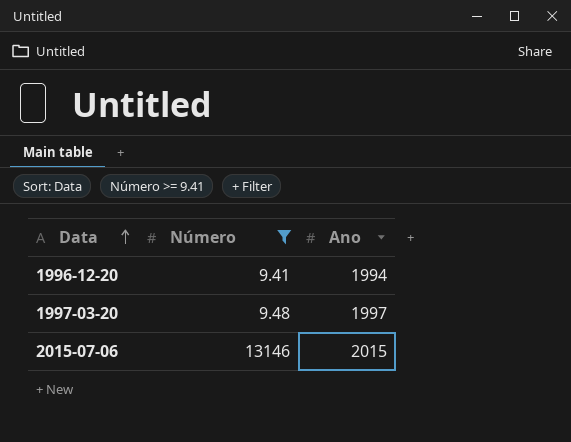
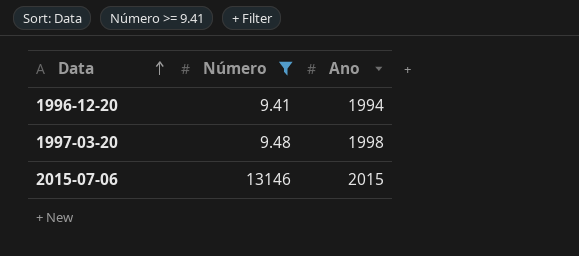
1997-03-20 | Ano: 1997 -> 1998

